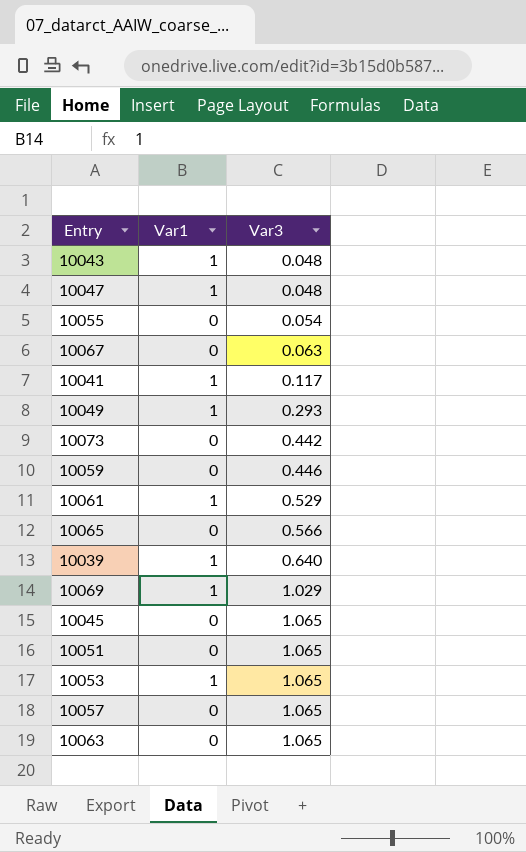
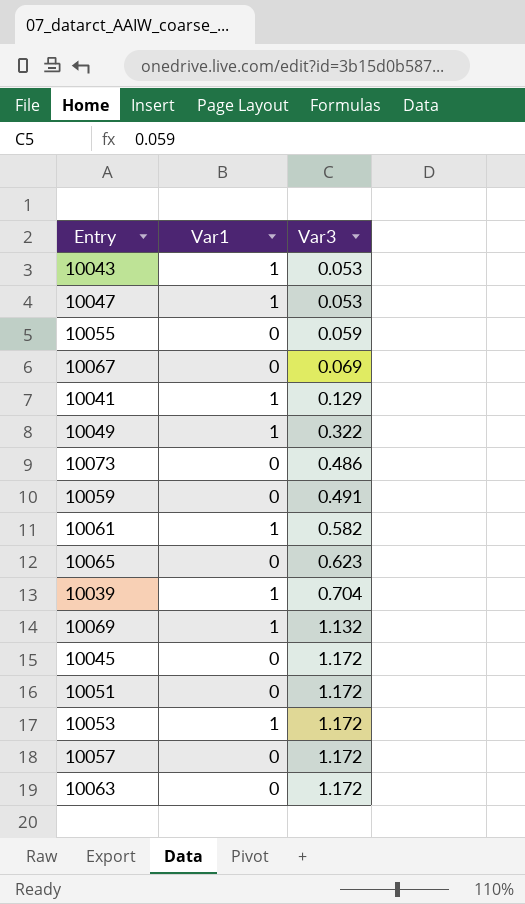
10043 | Var3: 0.048 -> 0.053
10047 | Var3: 0.048 -> 0.053
10055 | Var3: 0.054 -> 0.059
10067 | Var3: 0.063 -> 0.069
10041 | Var3: 0.117 -> 0.129
10049 | Var3: 0.293 -> 0.322
10073 | Var3: 0.442 -> 0.486
10059 | Var3: 0.446 -> 0.491
10061 | Var3: 0.529 -> 0.582
10065 | Var3: 0.566 -> 0.623
10039 | Var3: 0.640 -> 0.704
10069 | Var3: 1.029 -> 1.132
10045 | Var3: 1.065 -> 1.172
10051 | Var3: 1.065 -> 1.172
10053 | Var3: 1.065 -> 1.172
10057 | Var3: 1.065 -> 1.172
10063 | Var3: 1.065 -> 1.172

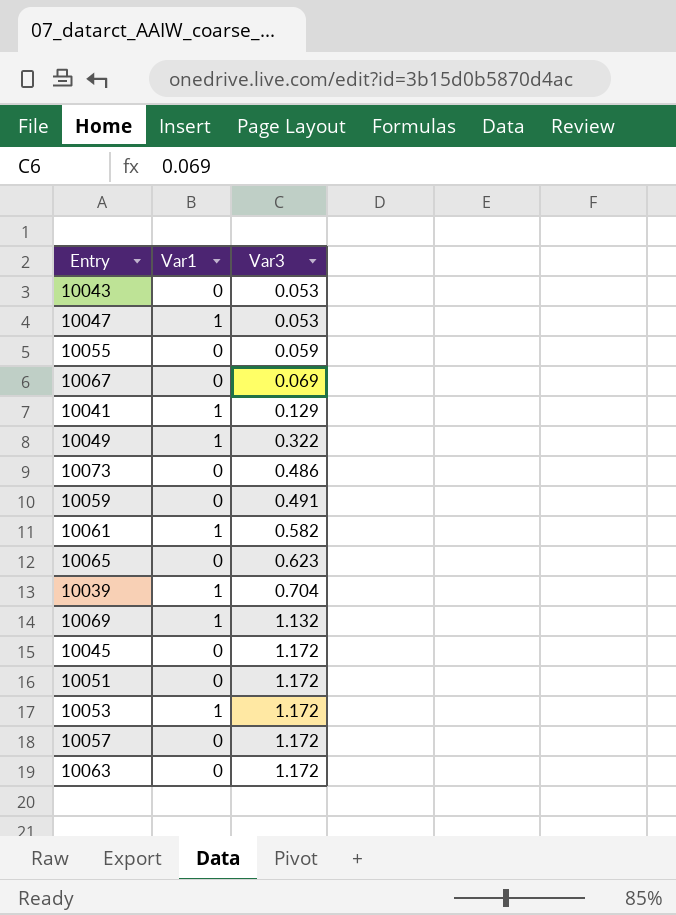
10043 | Var1: 1 -> 0

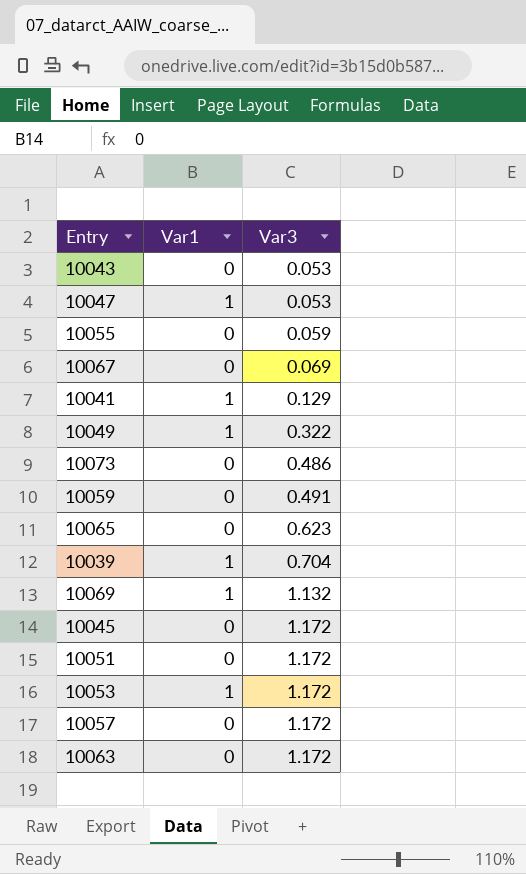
row 10061: 1 | 0.582 -> none

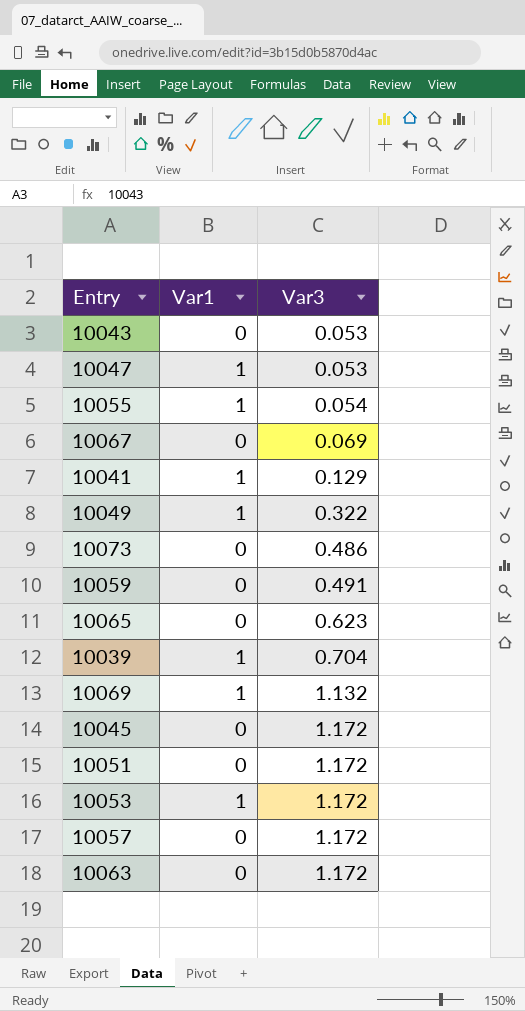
10055 | Var1: 0 -> 1
10055 | Var3: 0.059 -> 0.054

